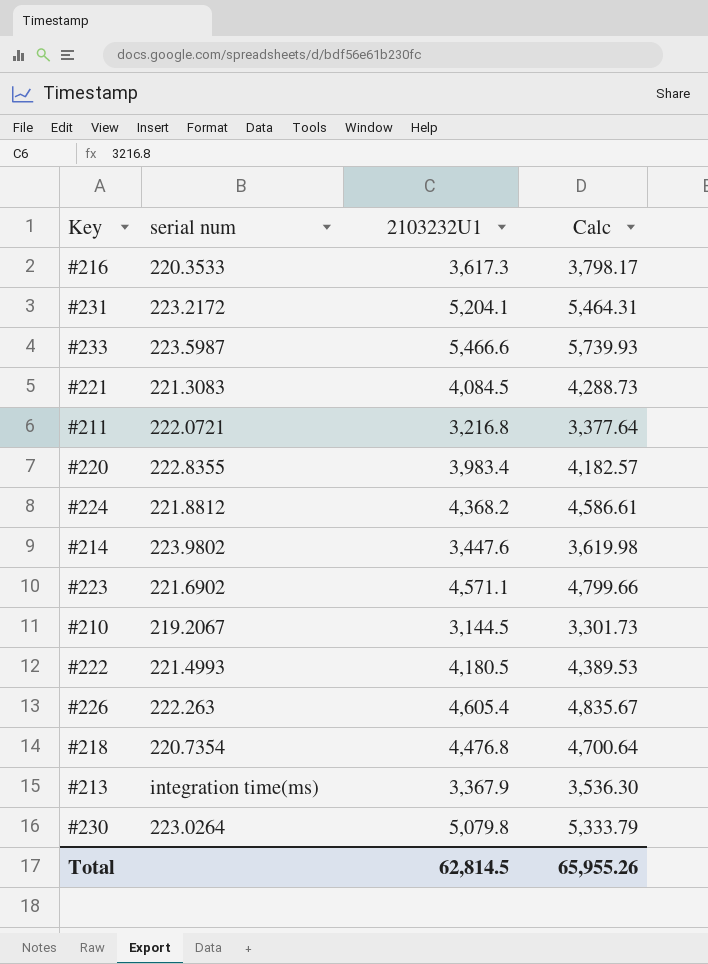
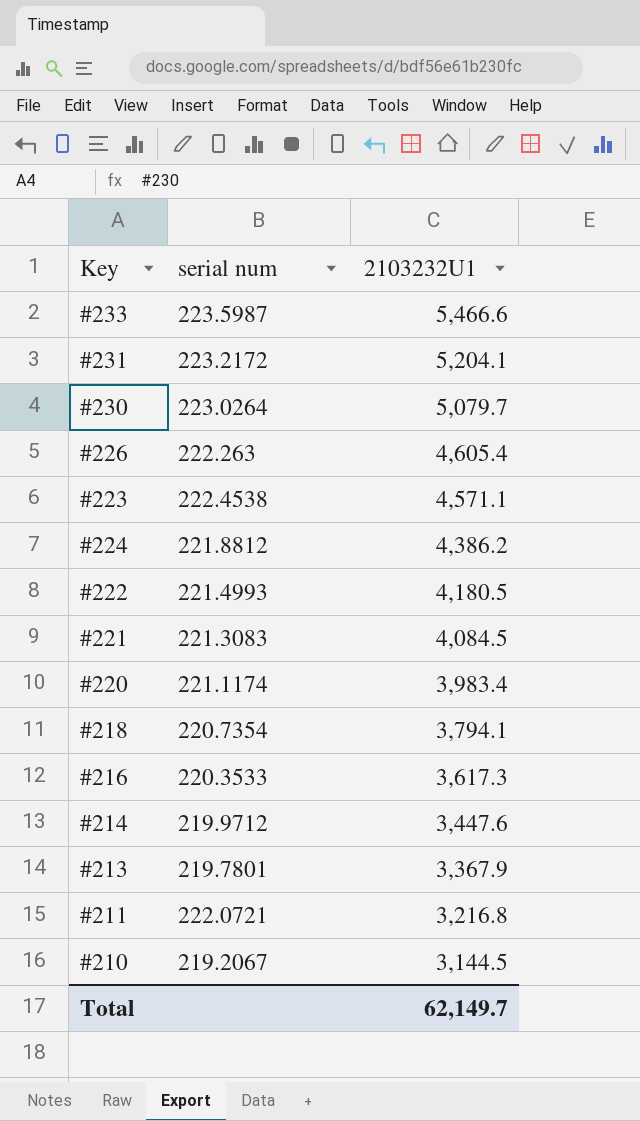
row order: none -> 2103232U1 descending
column Calc | formula: [2103232U1] * 1.05 -> none
#230 | 2103232U1: 5,079.8 -> 5,079.7
#223 | serial num: 221.6902 -> 222.4538
#224 | 2103232U1: 4,368.2 -> 4,386.2
#220 | serial num: 222.8355 -> 221.1174
#218 | 2103232U1: 4,476.8 -> 3,794.1
#214 | serial num: 223.9802 -> 219.9712
#213 | serial num: integration time(ms) -> 219.7801
Total | 2103232U1: 62,814.5 -> 62,149.7

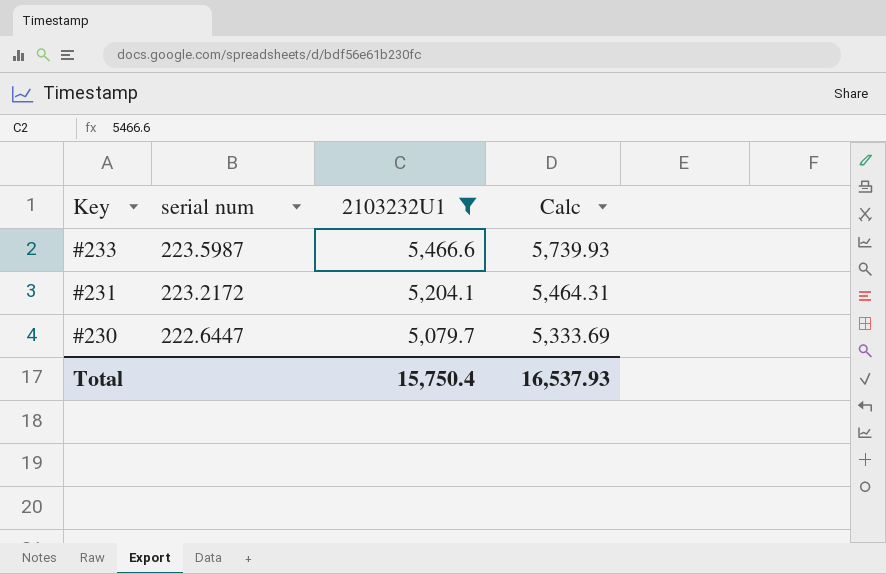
filter: none -> 2103232U1 >= 5,079.7
column Calc | formula: none -> [2103232U1] * 1.05
#230 | serial num: 223.0264 -> 222.6447
Total | 2103232U1: 62,149.7 -> 15,750.4

